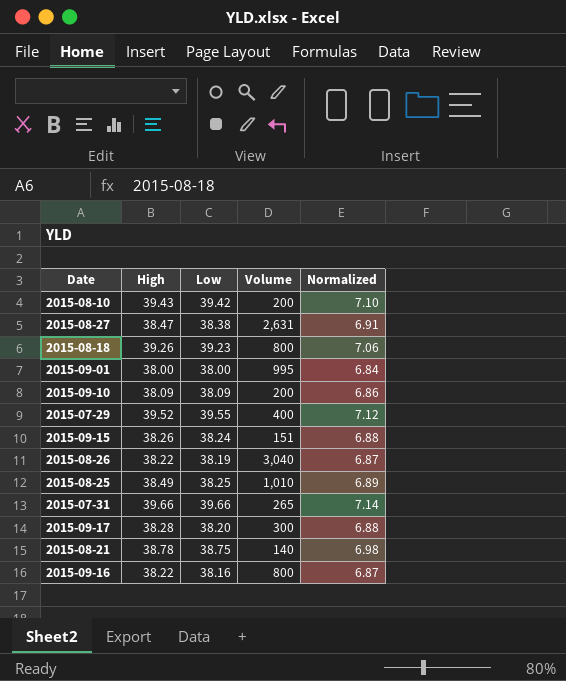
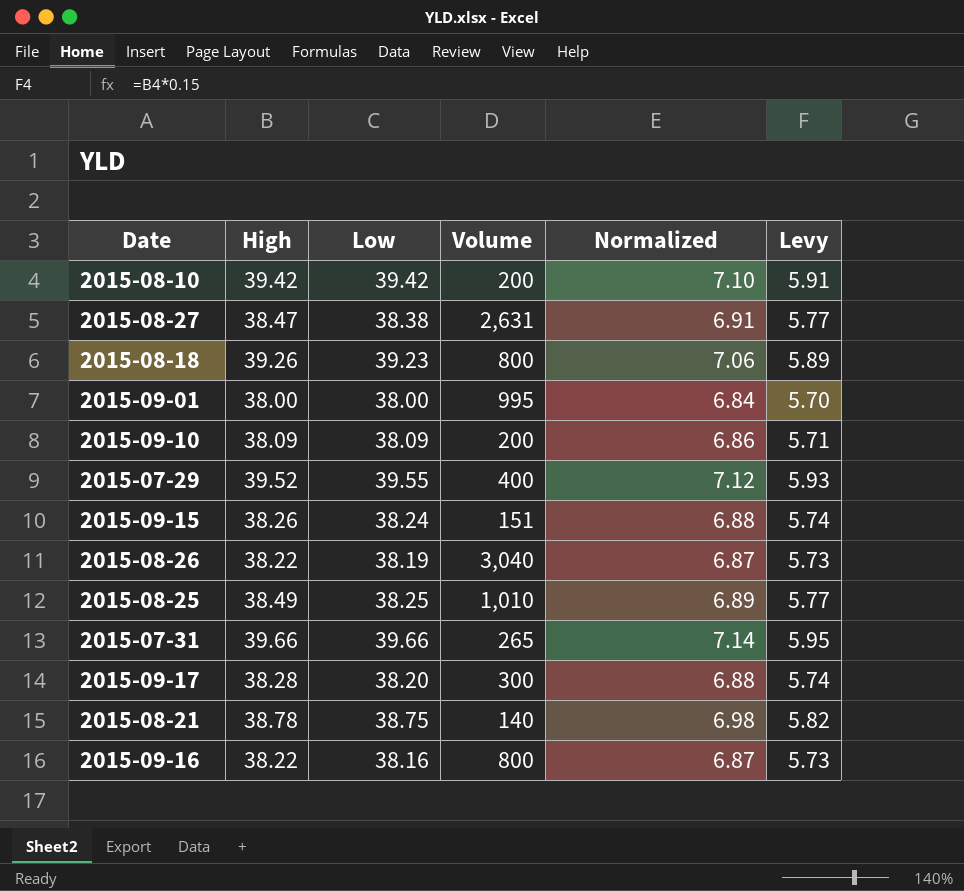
column Levy | formula: none -> [High] * 0.15
2015-08-10 | High: 39.43 -> 39.42

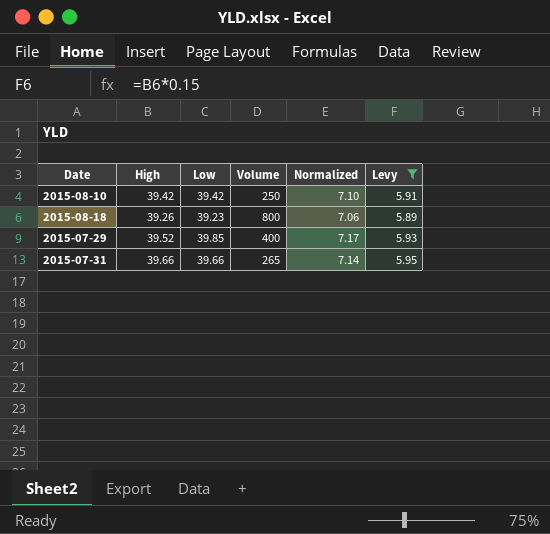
filter: none -> Levy >= 5.89
2015-08-10 | Volume: 200 -> 250
2015-07-29 | Low: 39.55 -> 39.85
2015-07-29 | Normalized: 7.12 -> 7.17

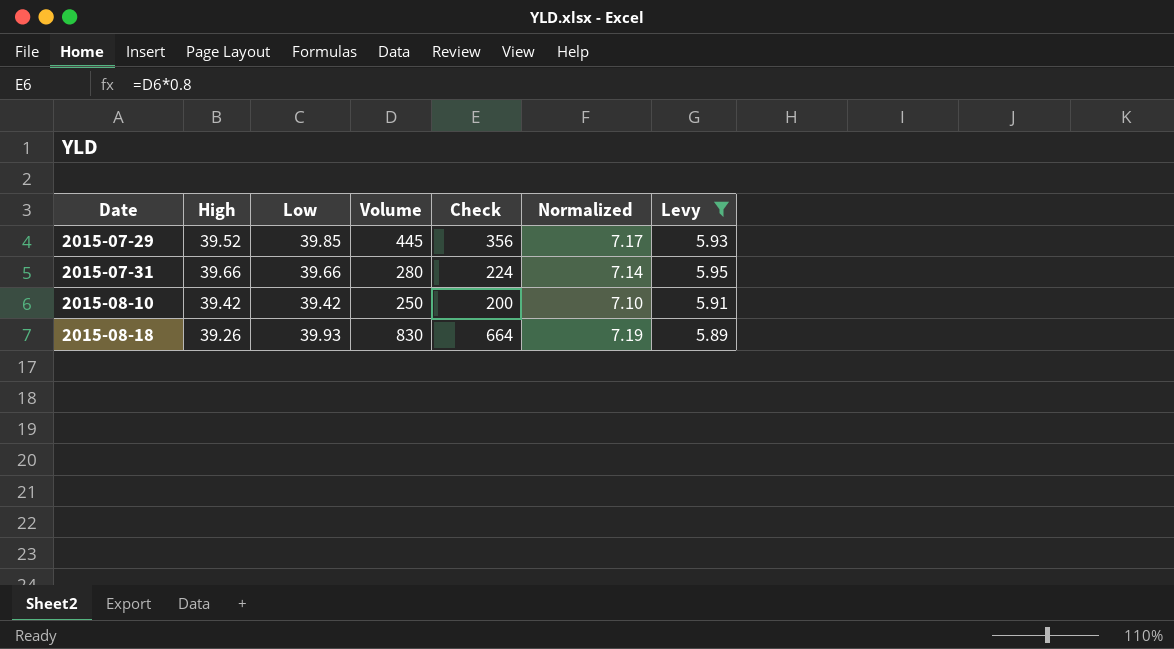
row order: none -> Date ascending
column Check | formula: none -> [Volume] * 0.8
2015-07-29 | Volume: 400 -> 445
2015-07-31 | Volume: 265 -> 280
2015-08-18 | Low: 39.23 -> 39.93
2015-08-18 | Volume: 800 -> 830
2015-08-18 | Normalized: 7.06 -> 7.19

